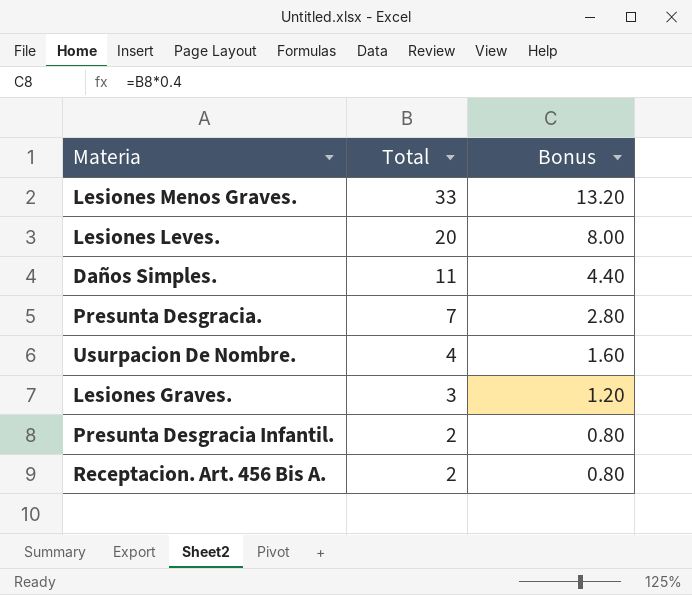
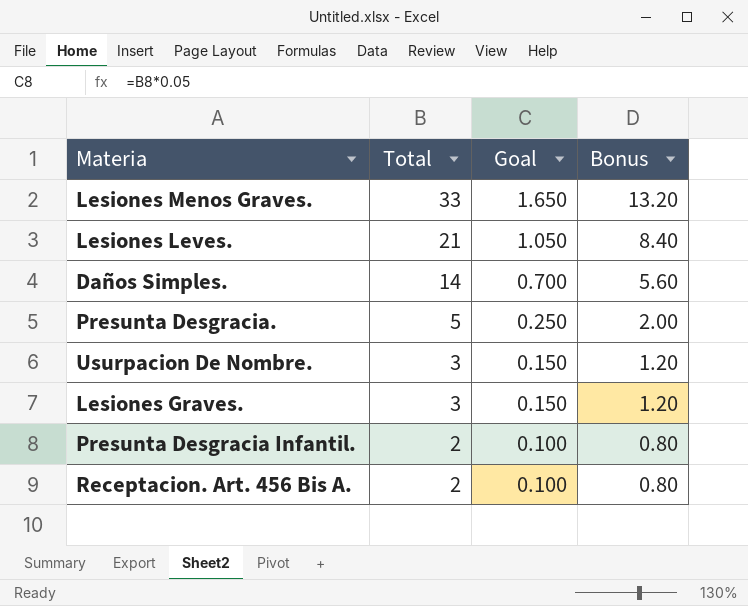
column Goal | formula: none -> [Total] * 0.05
Lesiones Leves. | Total: 20 -> 21
Lesiones Leves. | Bonus: 8.00 -> 8.40
Daños Simples. | Total: 11 -> 14
Daños Simples. | Bonus: 4.40 -> 5.60
Presunta Desgracia. | Total: 7 -> 5
Presunta Desgracia. | Bonus: 2.80 -> 2.00
Usurpacion De Nombre. | Total: 4 -> 3
Usurpacion De Nombre. | Bonus: 1.60 -> 1.20

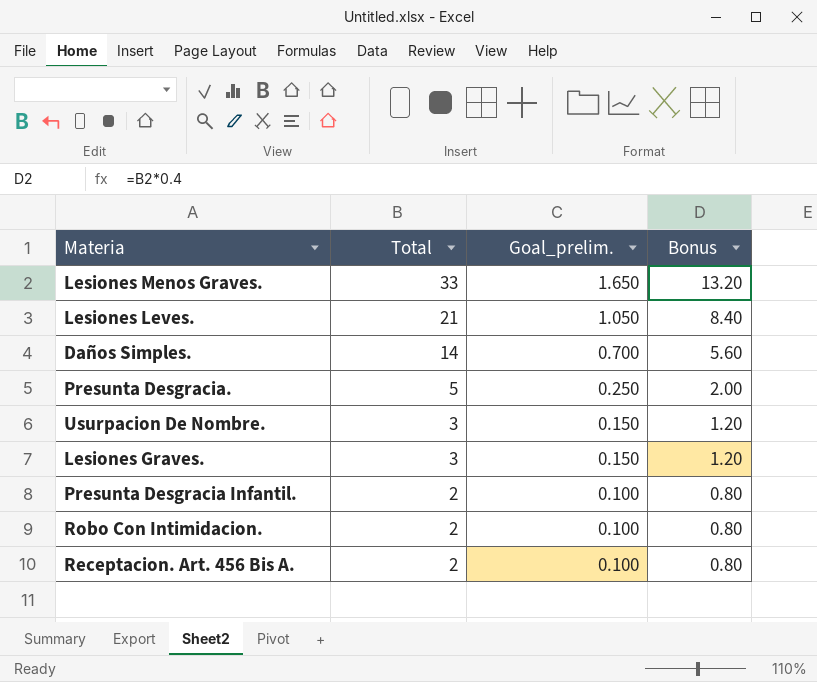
column name: Goal -> Goal_prelim.
row Robo Con Intimidacion.: none -> 2 | 0.100 | 0.80

